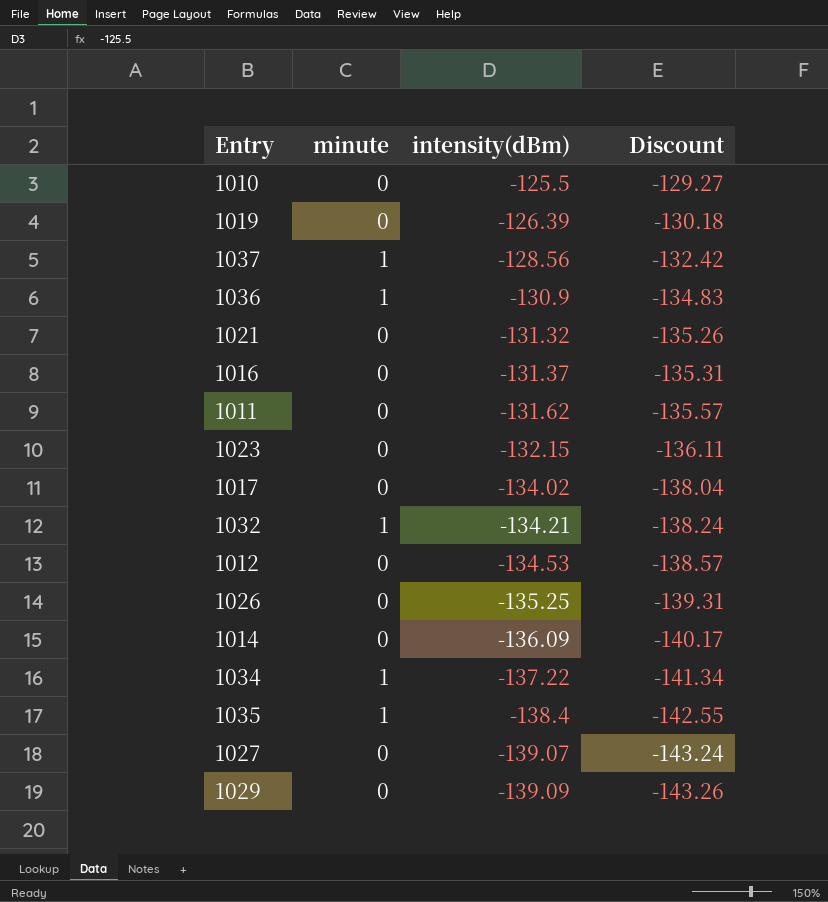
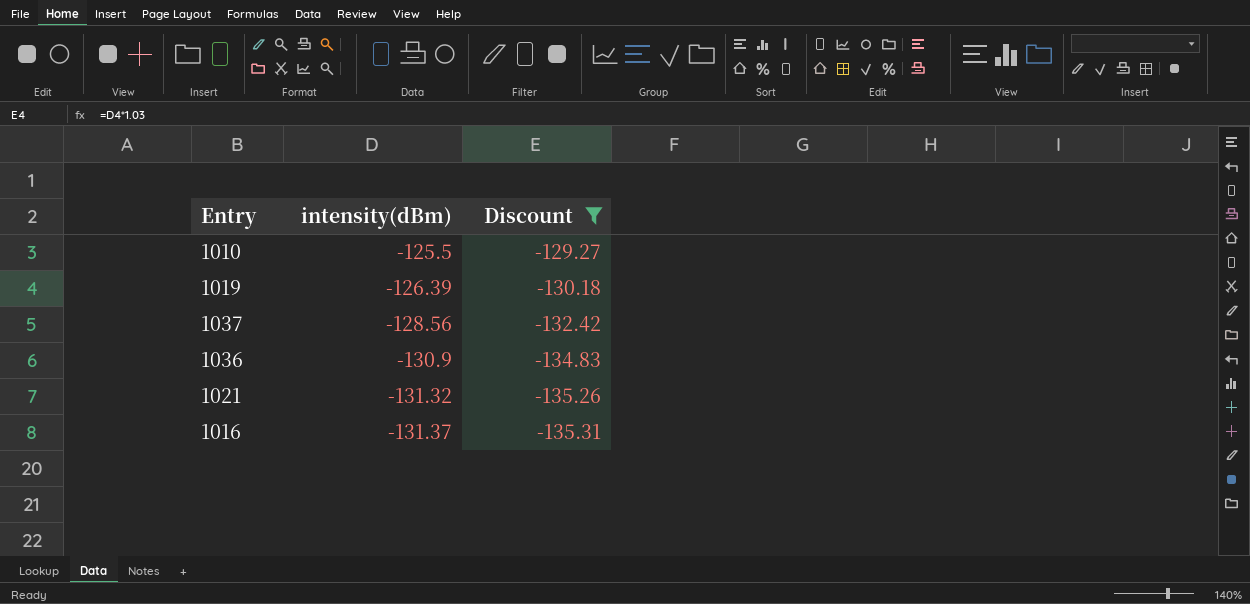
filter: none -> Discount >= -135.31
column minute | position: 2 -> none

